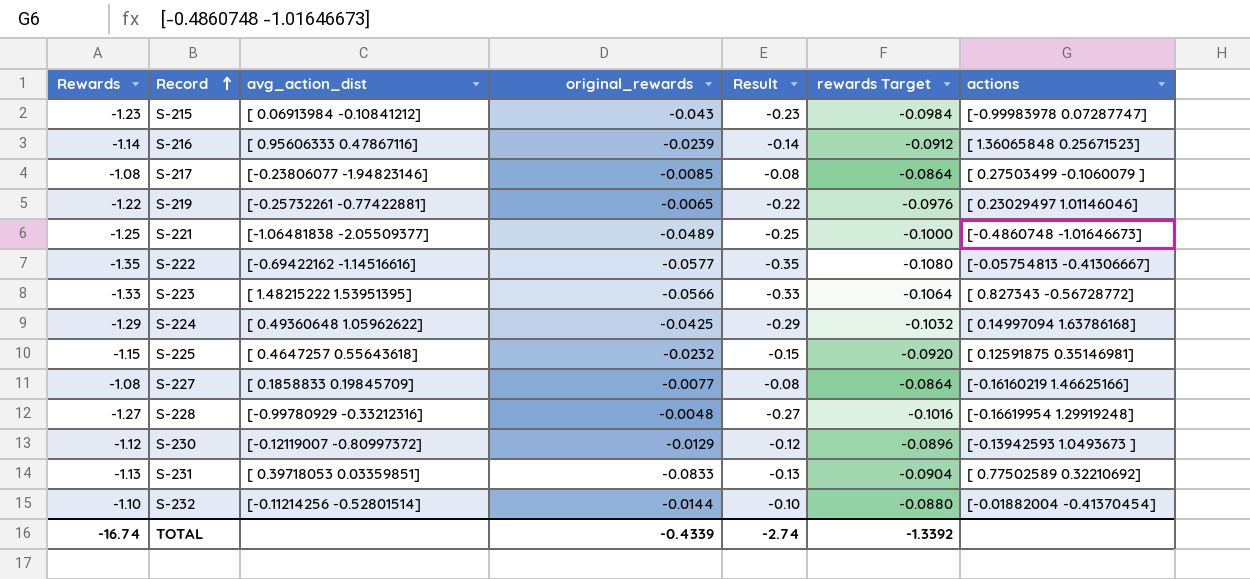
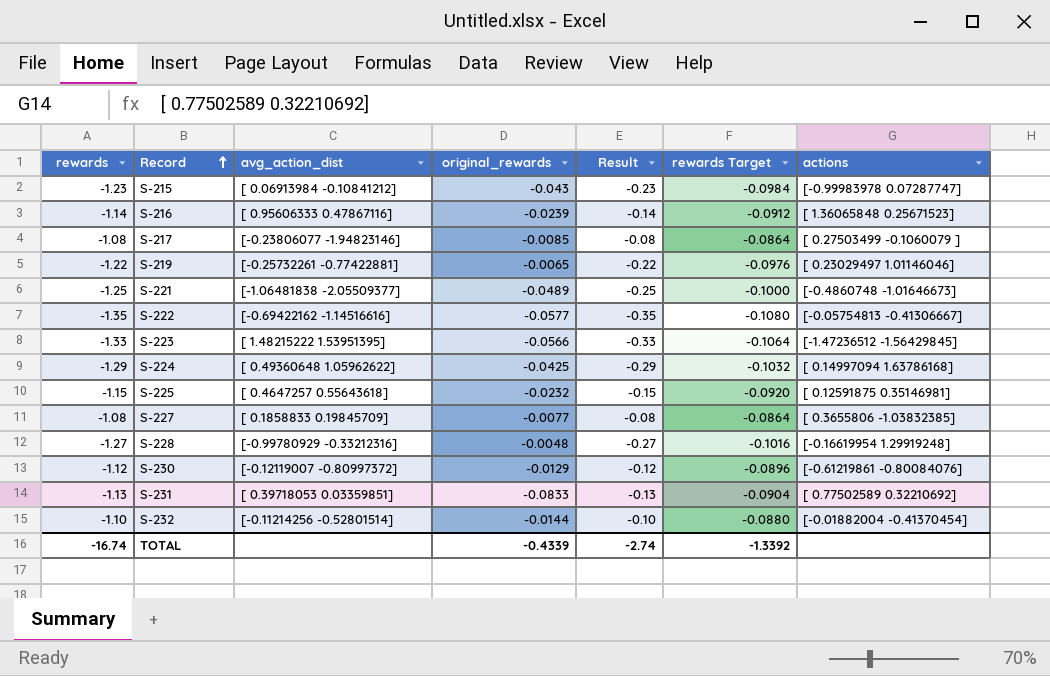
column name: Rewards -> rewards
S-223 | actions: [ 0.827343 -0.56728772] -> [-1.47236512 -1.56429845]
S-227 | actions: [-0.16160219 1.46625166] -> [ 0.3655806 -1.03832385]
S-230 | actions: [-0.13942593 1.0493673 ] -> [-0.61219861 -0.80084076]

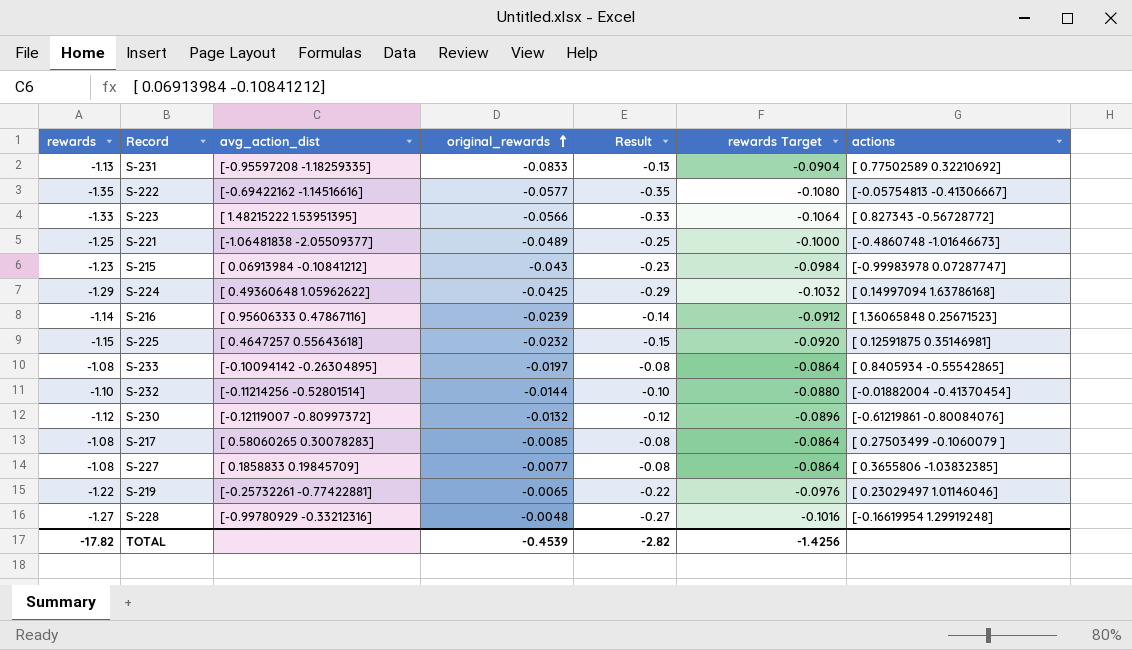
row order: Record ascending -> original_rewards ascending
S-231 | avg_action_dist: [ 0.39718053 0.03359851] -> [-0.95597208 -1.18259335]
S-223 | actions: [-1.47236512 -1.56429845] -> [ 0.827343 -0.56728772]
row S-233: none -> -1.08 | [-0.10094142 -0.26304895] | -0.0197 | -0.08 | -0.0864 | [ 0.8405934 -0.55542865]
S-230 | original_rewards: -0.0129 -> -0.0132
S-217 | avg_action_dist: [-0.23806077 -1.94823146] -> [ 0.58060265 0.30078283]
TOTAL | rewards: -16.74 -> -17.82
TOTAL | original_rewards: -0.4339 -> -0.4539
TOTAL | Result: -2.74 -> -2.82
TOTAL | rewards Target: -1.3392 -> -1.4256

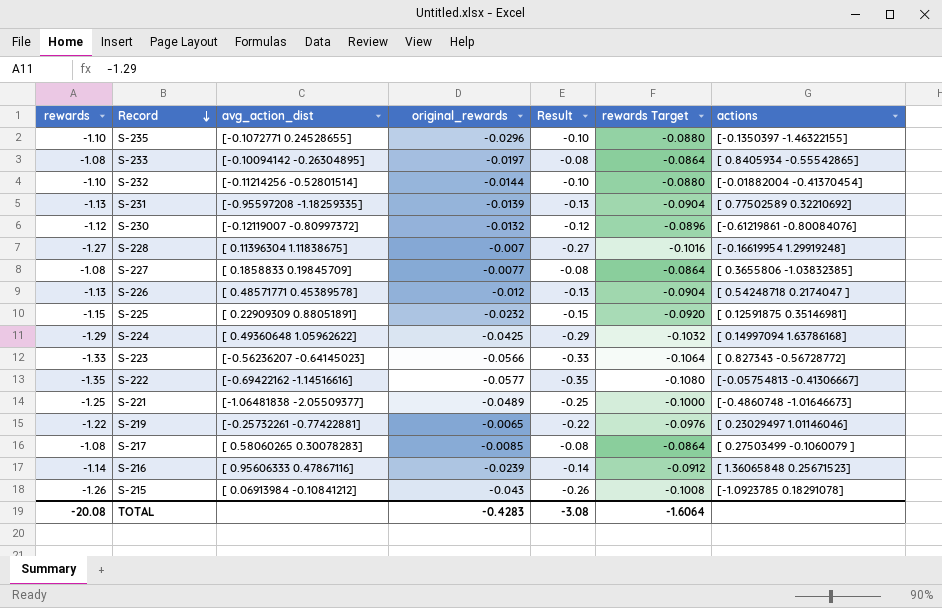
row order: original_rewards ascending -> Record descending
row S-235: none -> -1.10 | [-0.1072771 0.24528655] | -0.0296 | -0.10 | -0.0880 | [-0.1350397 -1.46322155]
S-231 | original_rewards: -0.0833 -> -0.0139
S-228 | avg_action_dist: [-0.99780929 -0.33212316] -> [ 0.11396304 1.11838675]
S-228 | original_rewards: -0.0048 -> -0.007
row S-226: none -> -1.13 | [ 0.48571771 0.45389578] | -0.012 | -0.13 | -0.0904 | [ 0.54248718 0.2174047 ]
S-225 | avg_action_dist: [ 0.4647257 0.55643618] -> [ 0.22909309 0.88051891]
S-223 | avg_action_dist: [ 1.48215222 1.53951395] -> [-0.56236207 -0.64145023]
S-215 | rewards: -1.23 -> -1.26
S-215 | Result: -0.23 -> -0.26
S-215 | rewards Target: -0.0984 -> -0.1008
S-215 | actions: [-0.99983978 0.07287747] -> [-1.0923785 0.18291078]
TOTAL | rewards: -17.82 -> -20.08
TOTAL | original_rewards: -0.4539 -> -0.4283
TOTAL | Result: -2.82 -> -3.08
TOTAL | rewards Target: -1.4256 -> -1.6064

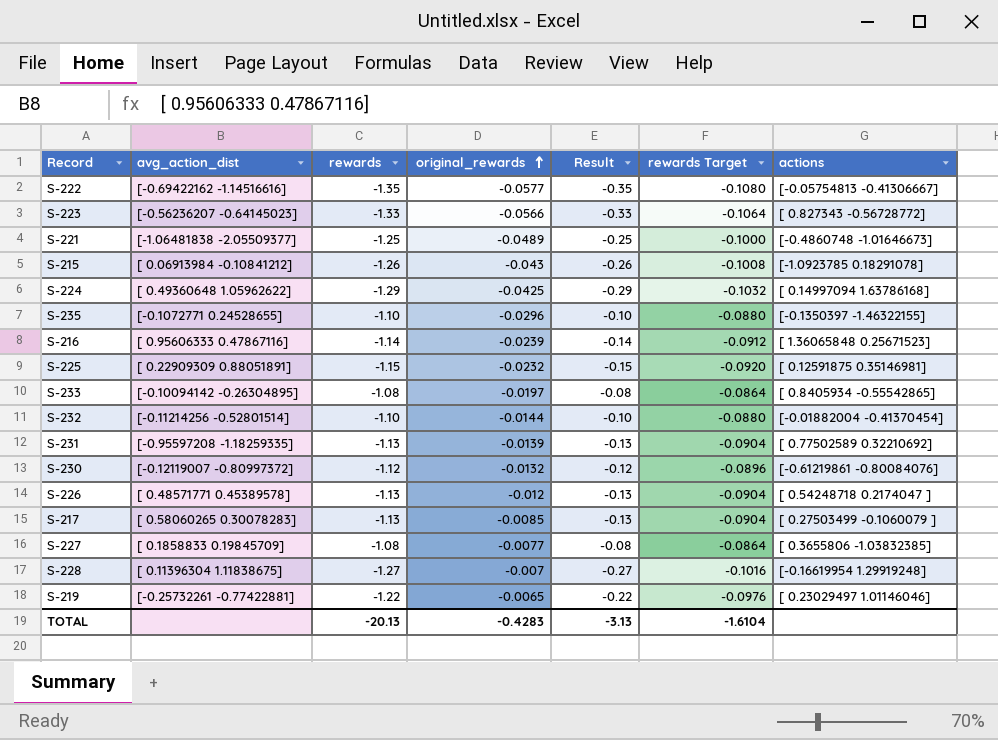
row order: Record descending -> original_rewards ascending
column rewards | position: 1 -> 3
S-217 | rewards: -1.08 -> -1.13
S-217 | Result: -0.08 -> -0.13
S-217 | rewards Target: -0.0864 -> -0.0904
TOTAL | rewards: -20.08 -> -20.13
TOTAL | Result: -3.08 -> -3.13
TOTAL | rewards Target: -1.6064 -> -1.6104

